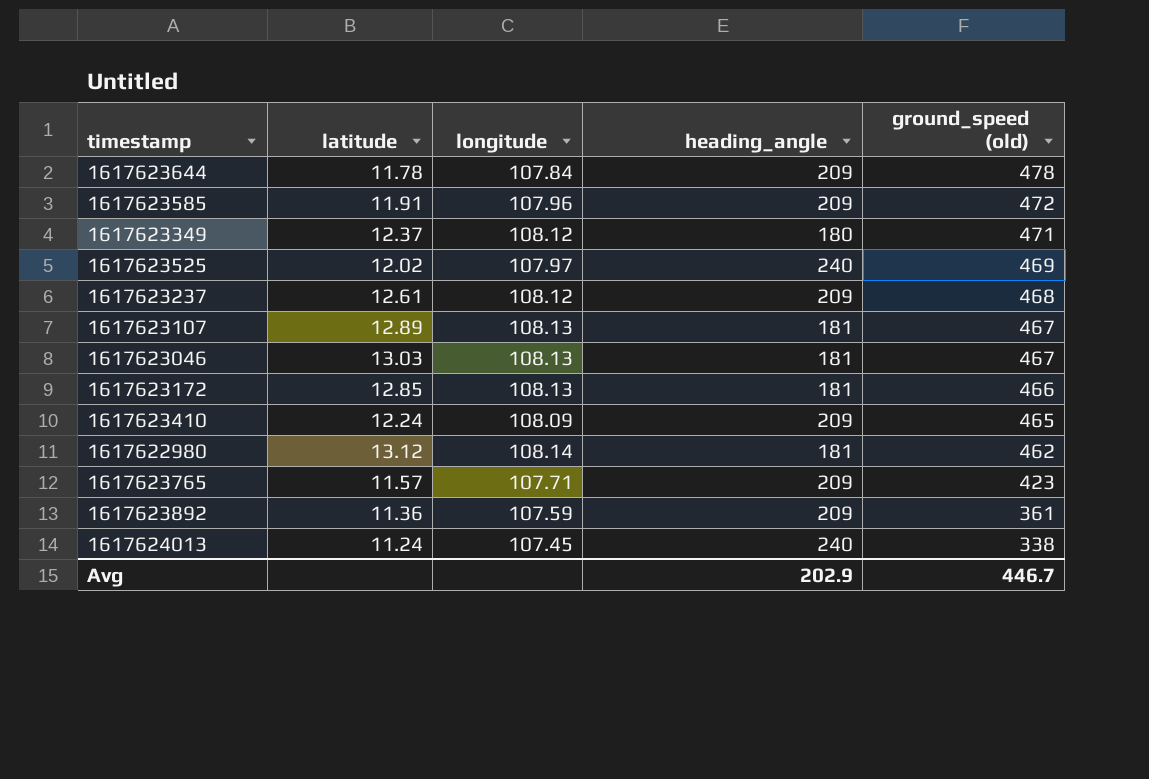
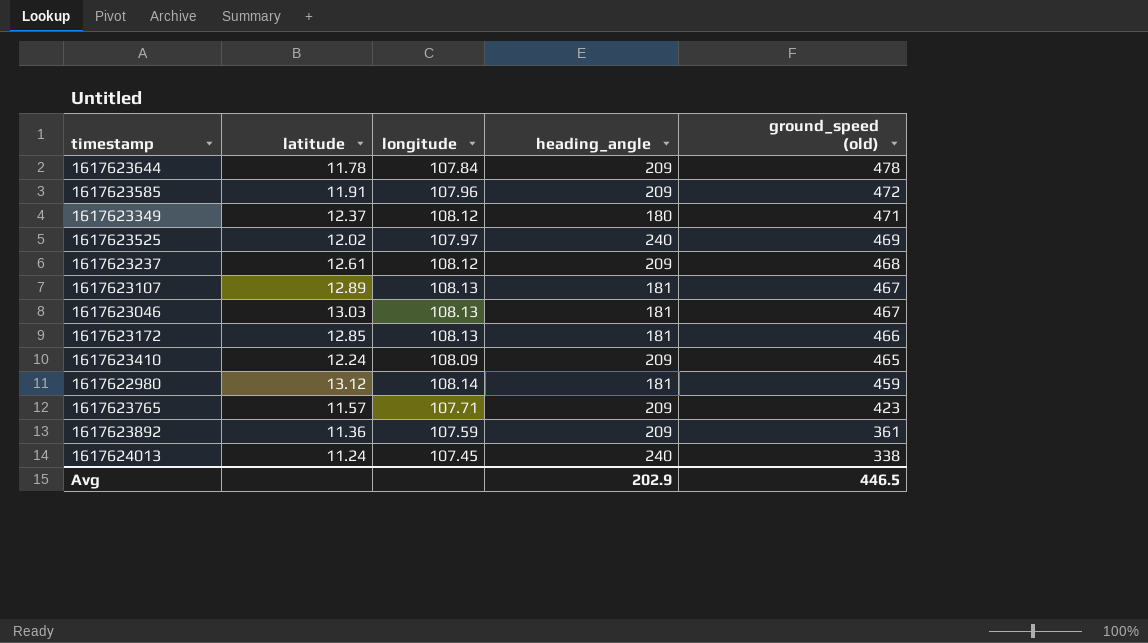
1617622980 | ground_speed (old): 462 -> 459
Avg | ground_speed (old): 446.7 -> 446.5

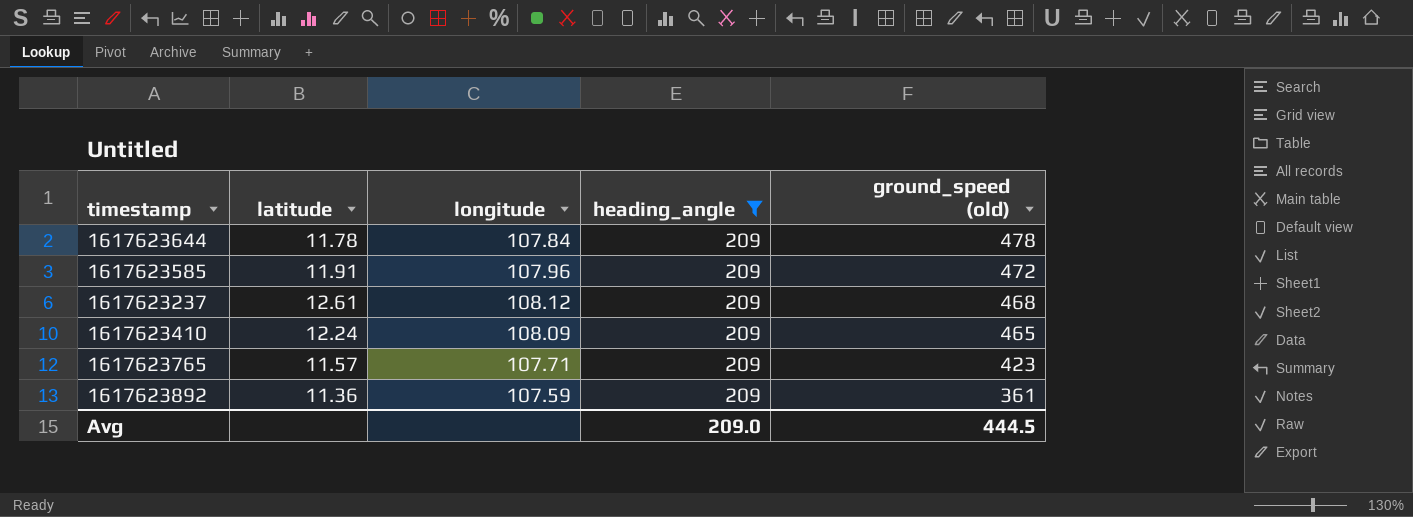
filter: none -> heading_angle = 209
Avg | heading_angle: 202.9 -> 209.0
Avg | ground_speed (old): 446.5 -> 444.5

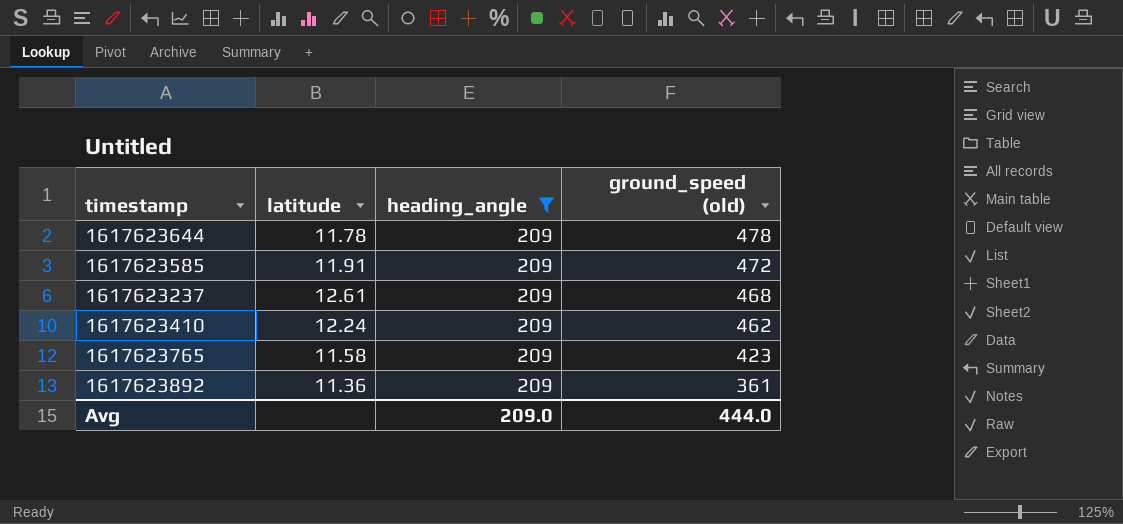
column longitude | position: 3 -> none
1617623410 | ground_speed (old): 465 -> 462
1617623765 | latitude: 11.57 -> 11.58
Avg | ground_speed (old): 444.5 -> 444.0

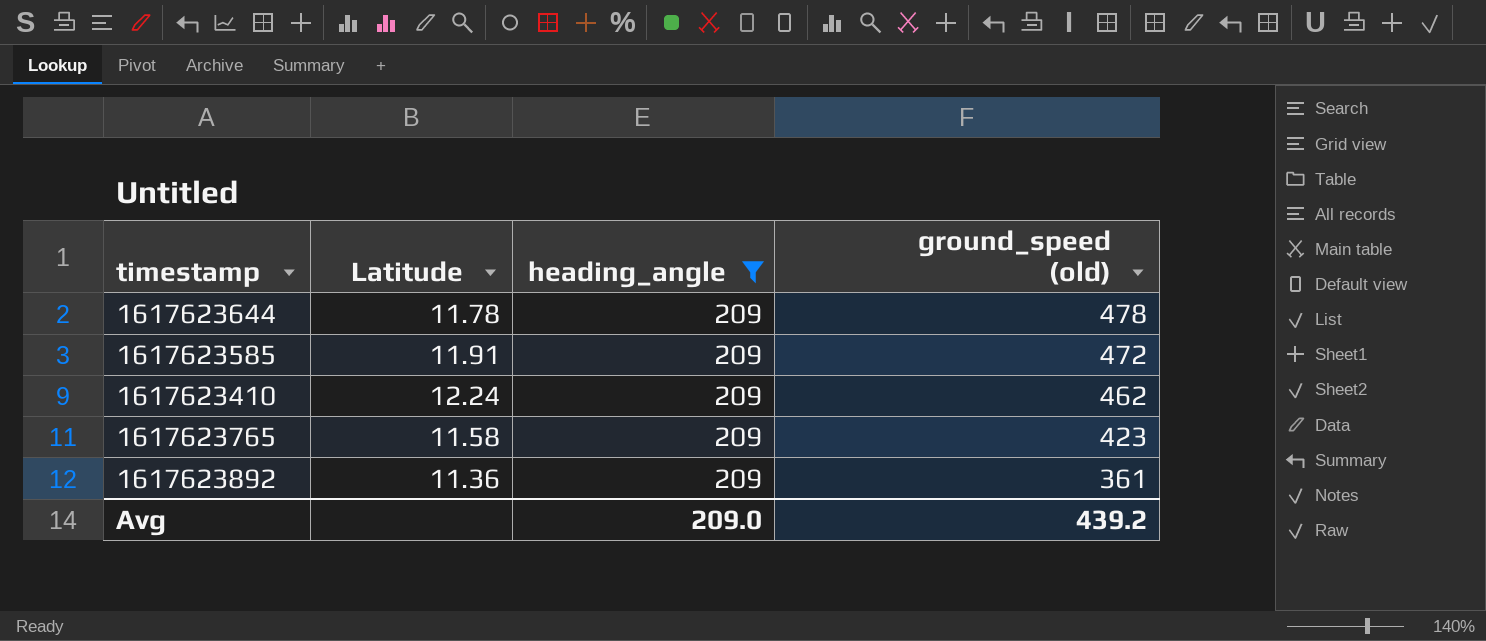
column name: latitude -> Latitude
row 1617623237: 12.61 | 209 | 468 -> none
Avg | ground_speed (old): 444.0 -> 439.2

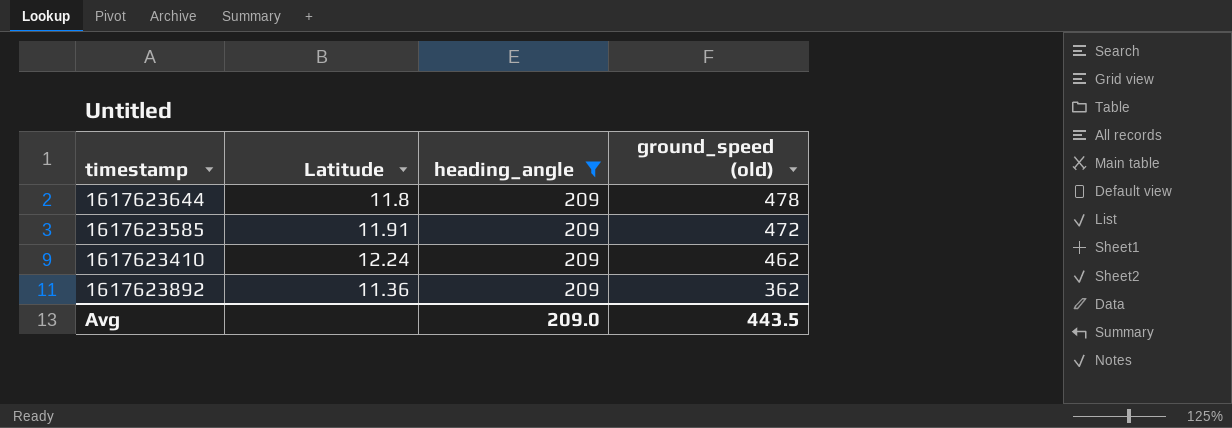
row 1617623765: 11.58 | 209 | 423 -> none
1617623644 | Latitude: 11.78 -> 11.8
1617623892 | ground_speed (old): 361 -> 362
Avg | ground_speed (old): 439.2 -> 443.5

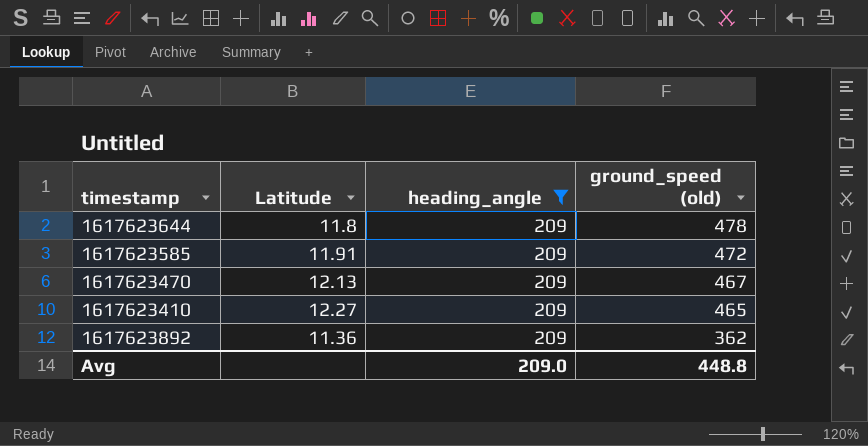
row 1617623470: none -> 12.13 | 209 | 467
1617623410 | Latitude: 12.24 -> 12.27
1617623410 | ground_speed (old): 462 -> 465
Avg | ground_speed (old): 443.5 -> 448.8

